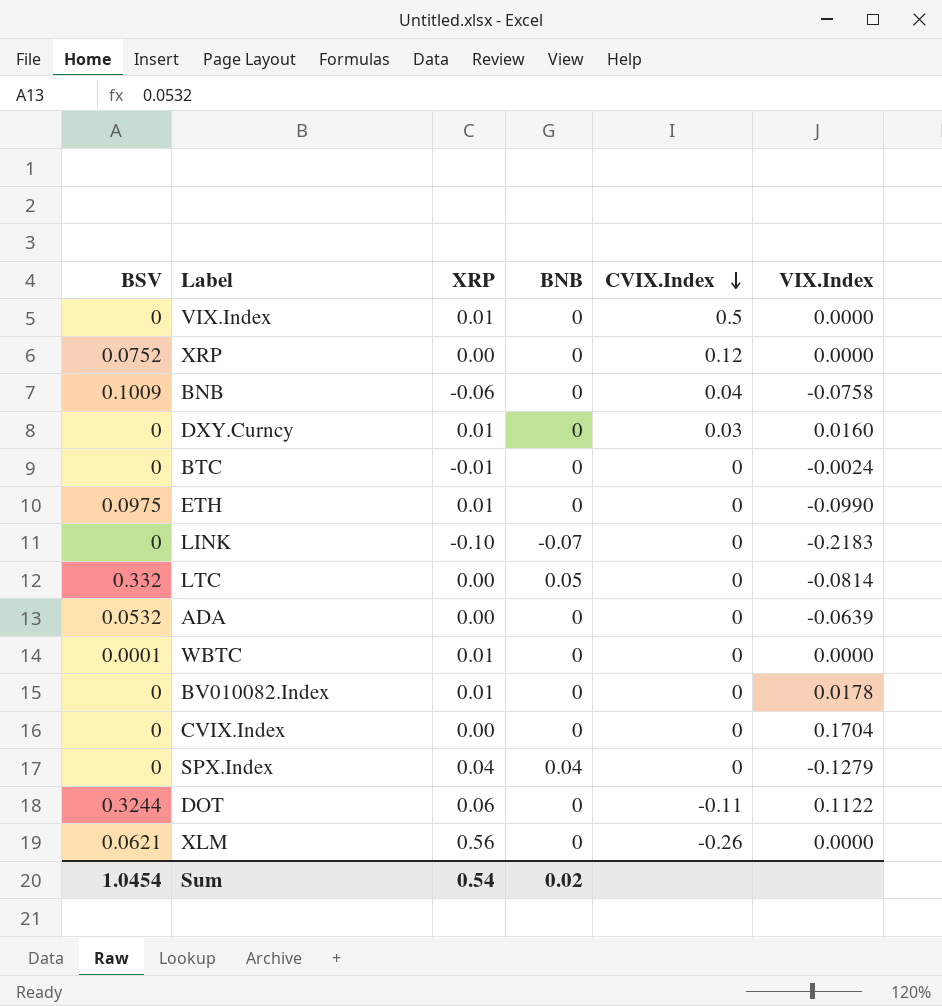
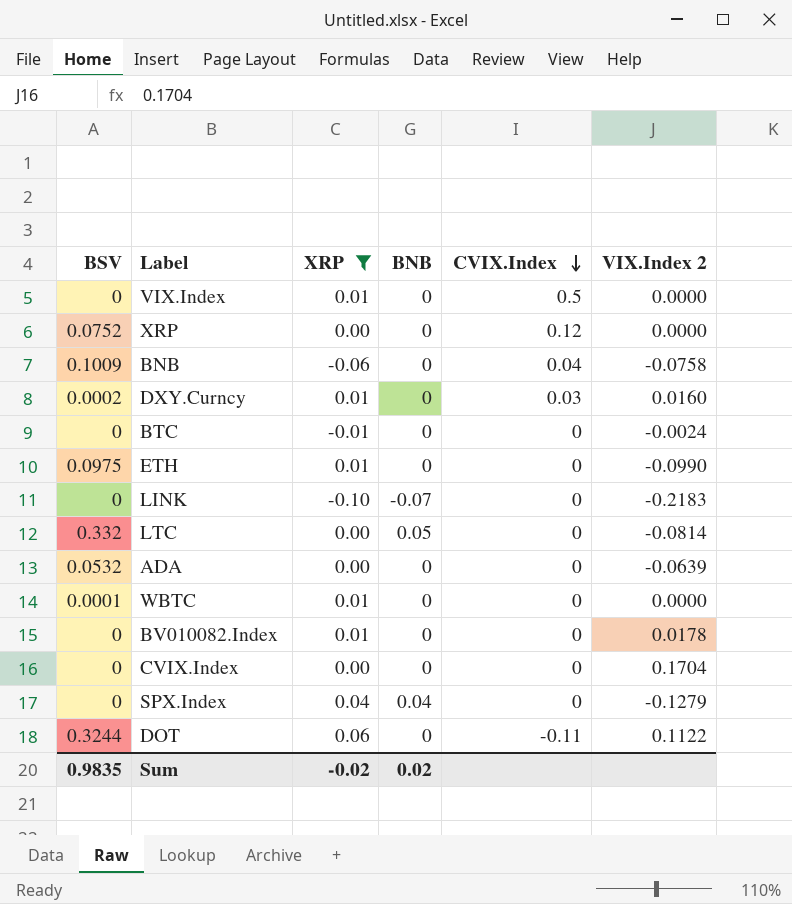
filter: none -> XRP != 0.56
column name: VIX.Index -> VIX.Index 2
DXY.Curncy | BSV: 0 -> 0.0002
Sum | BSV: 1.0454 -> 0.9835
Sum | XRP: 0.54 -> -0.02

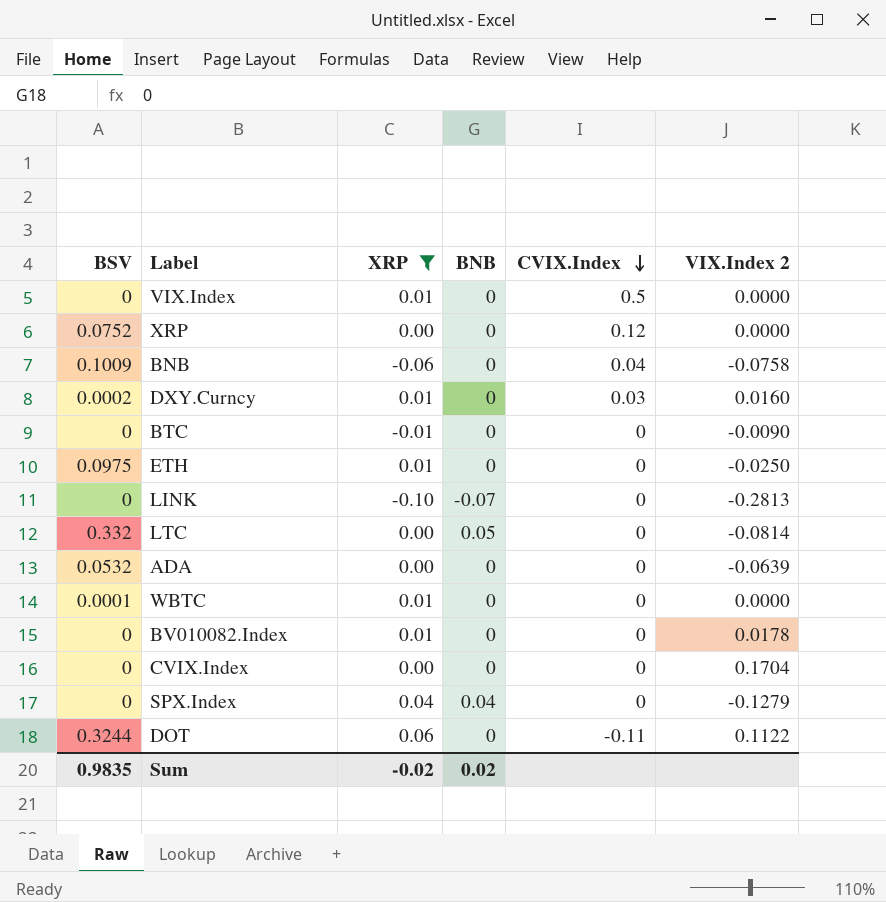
BTC | VIX.Index 2: -0.0024 -> -0.0090
ETH | VIX.Index 2: -0.0990 -> -0.0250
LINK | VIX.Index 2: -0.2183 -> -0.2813

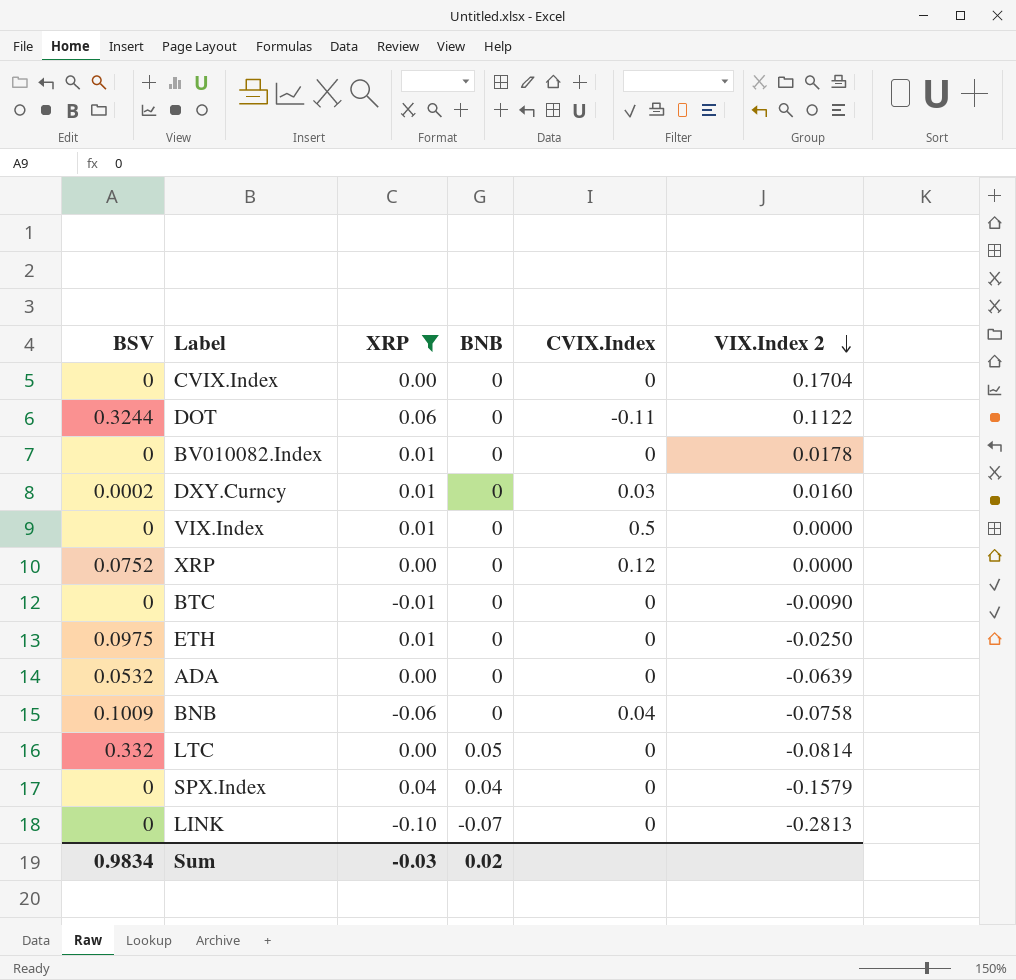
row order: CVIX.Index descending -> VIX.Index 2 descending
row WBTC: 0.0001 | 0.01 | 0 | 0 | 0.0000 -> none
SPX.Index | VIX.Index 2: -0.1279 -> -0.1579
Sum | BSV: 0.9835 -> 0.9834
Sum | XRP: -0.02 -> -0.03

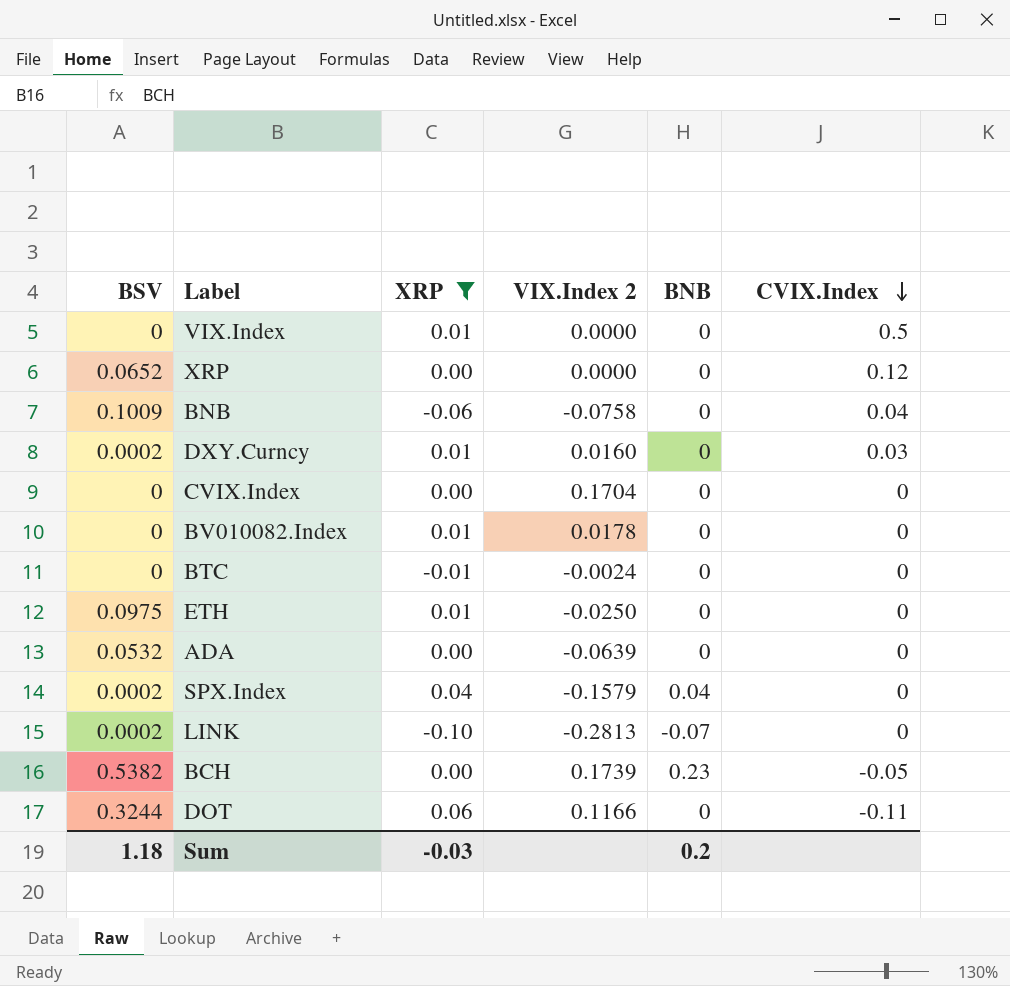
row order: VIX.Index 2 descending -> CVIX.Index descending
column VIX.Index 2 | position: 6 -> 4
row LTC: 0.332 | 0.00 | 0.05 | 0 | -0.0814 -> none
XRP | BSV: 0.0752 -> 0.0652
BTC | VIX.Index 2: -0.0090 -> -0.0024
SPX.Index | BSV: 0 -> 0.0002
LINK | BSV: 0 -> 0.0002
row BCH: none -> 0.5382 | 0.00 | 0.1739 | 0.23 | -0.05
DOT | VIX.Index 2: 0.1122 -> 0.1166
Sum | BSV: 0.9834 -> 1.18
Sum | BNB: 0.02 -> 0.2

